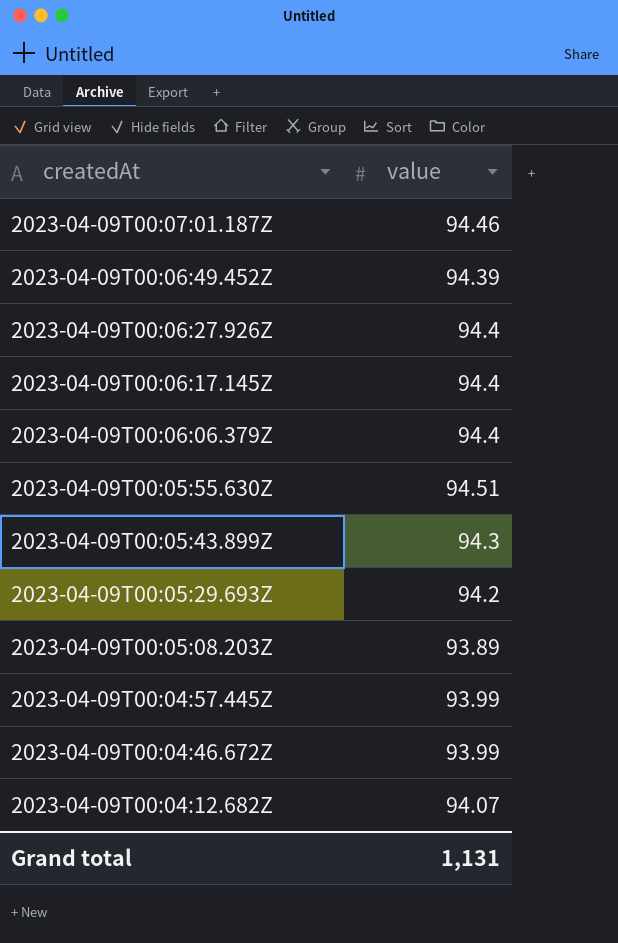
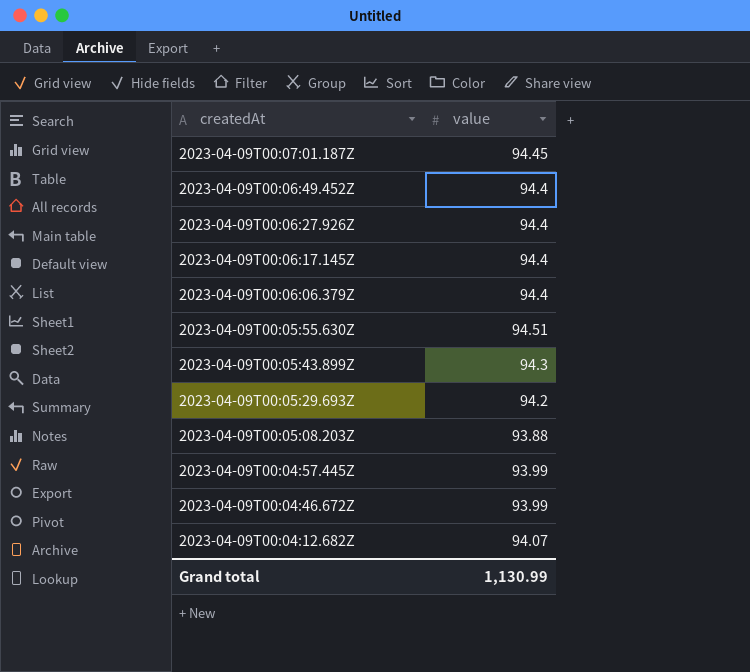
2023-04-09T00:07:01.187Z | value: 94.46 -> 94.45
2023-04-09T00:06:49.452Z | value: 94.39 -> 94.4
2023-04-09T00:05:08.203Z | value: 93.89 -> 93.88
Grand total | value: 1,131 -> 1,130.99

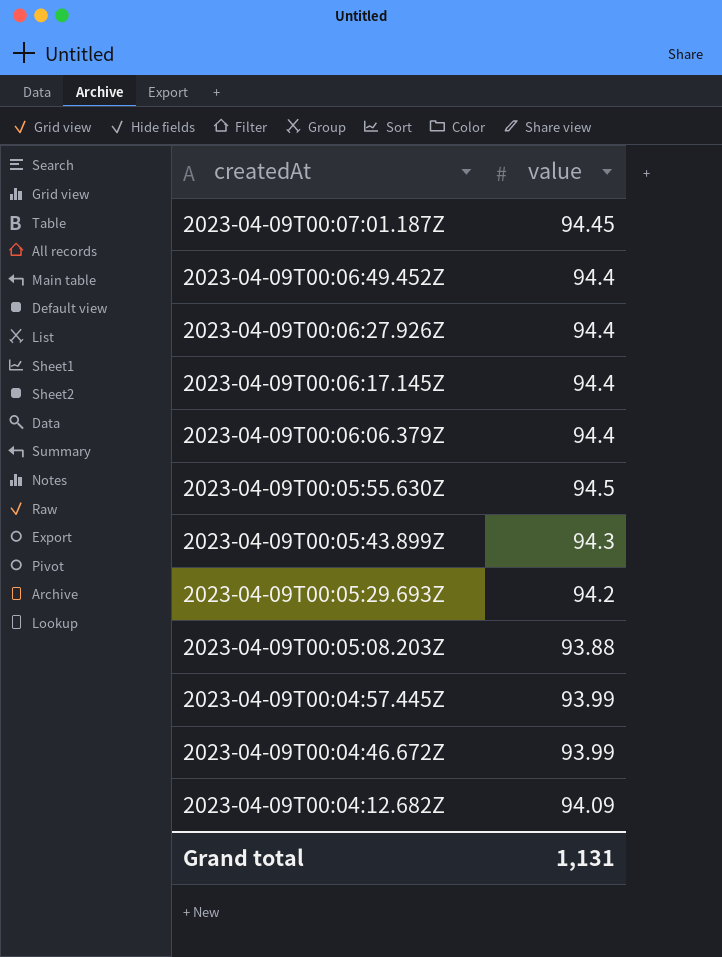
2023-04-09T00:05:55.630Z | value: 94.51 -> 94.5
2023-04-09T00:04:12.682Z | value: 94.07 -> 94.09
Grand total | value: 1,130.99 -> 1,131

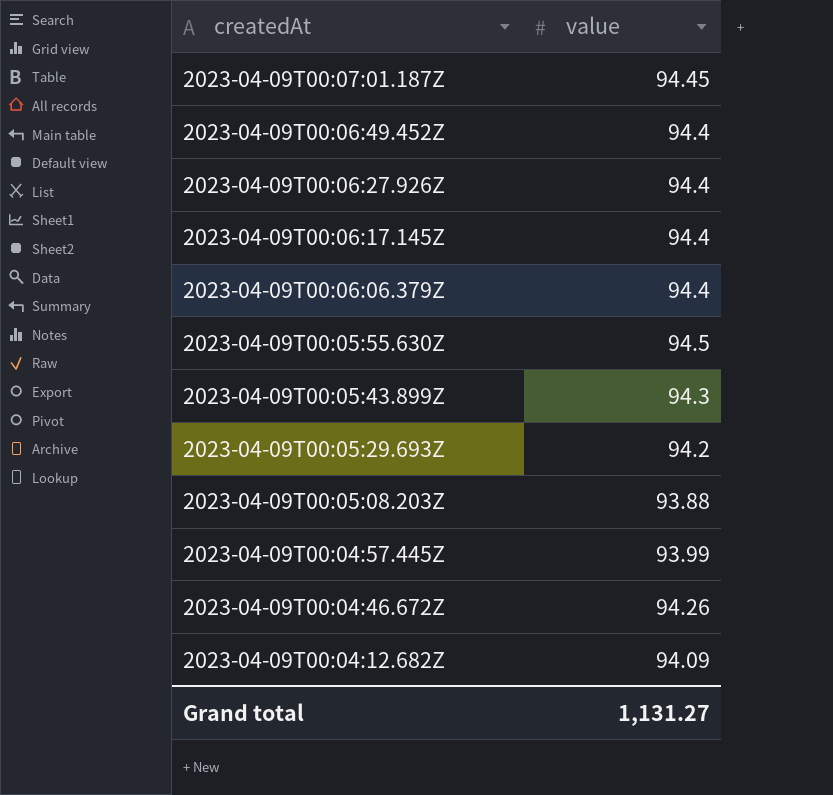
2023-04-09T00:04:46.672Z | value: 93.99 -> 94.26
Grand total | value: 1,131 -> 1,131.27

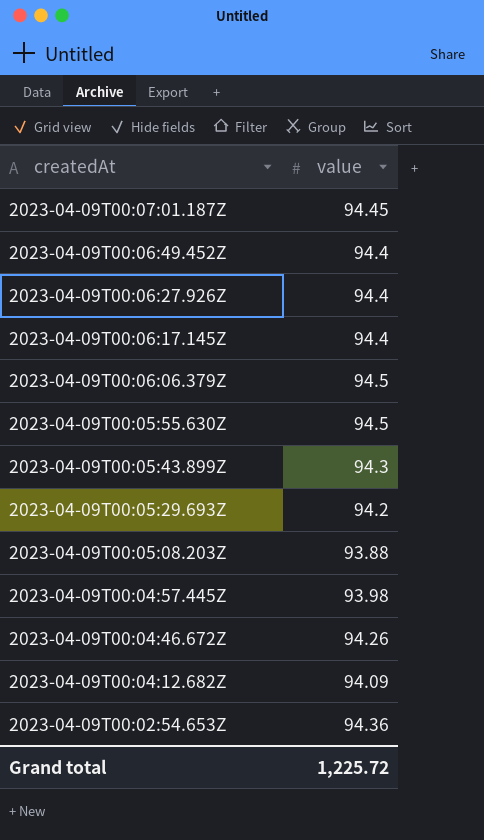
2023-04-09T00:06:06.379Z | value: 94.4 -> 94.5
2023-04-09T00:04:57.445Z | value: 93.99 -> 93.98
row 2023-04-09T00:02:54.653Z: none -> 94.36
Grand total | value: 1,131.27 -> 1,225.72

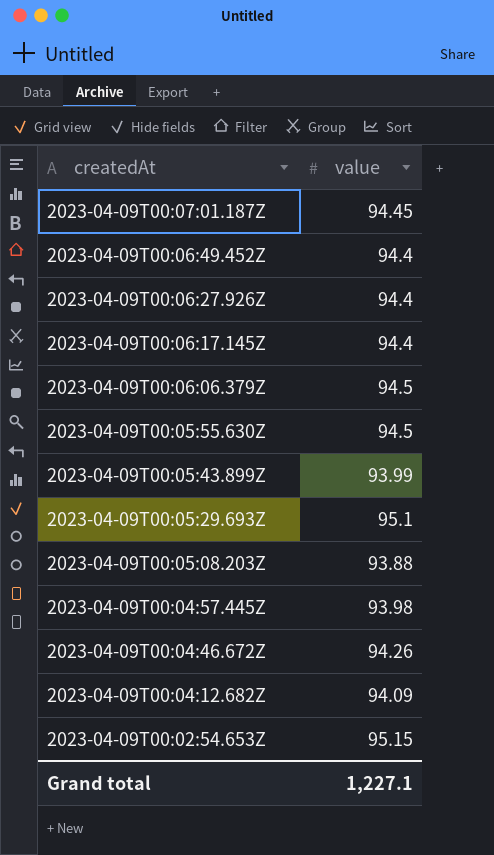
2023-04-09T00:05:43.899Z | value: 94.3 -> 93.99
2023-04-09T00:05:29.693Z | value: 94.2 -> 95.1
2023-04-09T00:02:54.653Z | value: 94.36 -> 95.15
Grand total | value: 1,225.72 -> 1,227.1

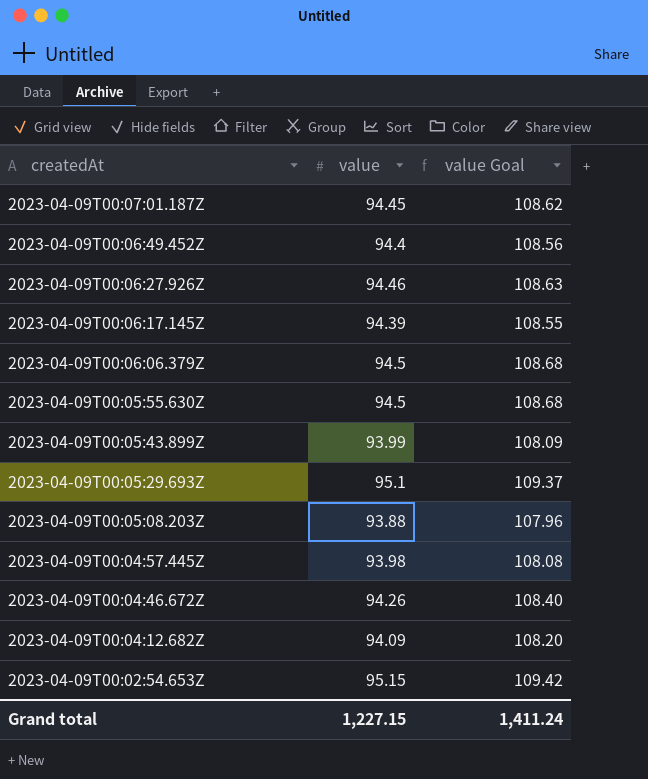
column value Goal | formula: none -> [value] * 1.15
2023-04-09T00:06:27.926Z | value: 94.4 -> 94.46
2023-04-09T00:06:17.145Z | value: 94.4 -> 94.39
Grand total | value: 1,227.1 -> 1,227.15

